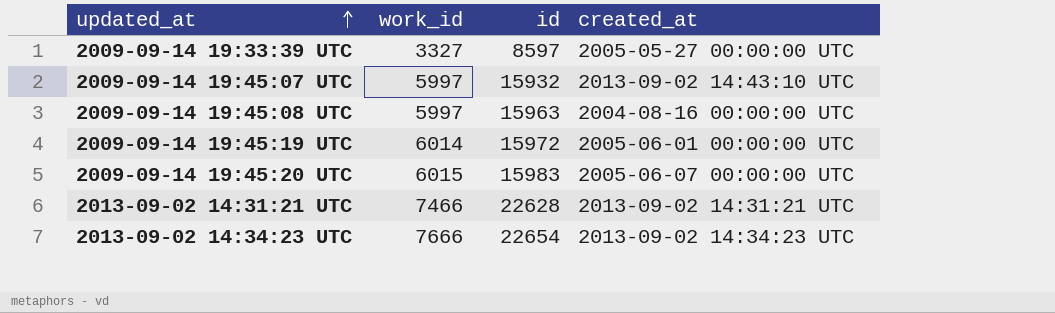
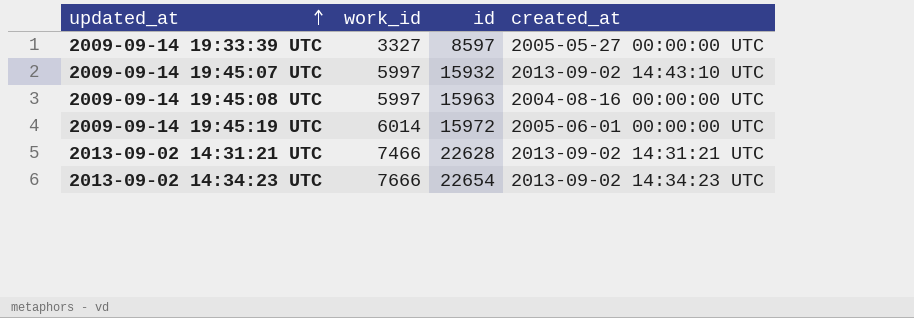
row 2009-09-14 19:45:20 UTC: 6015 | 15983 | 2005-06-07 00:00:00 UTC -> none

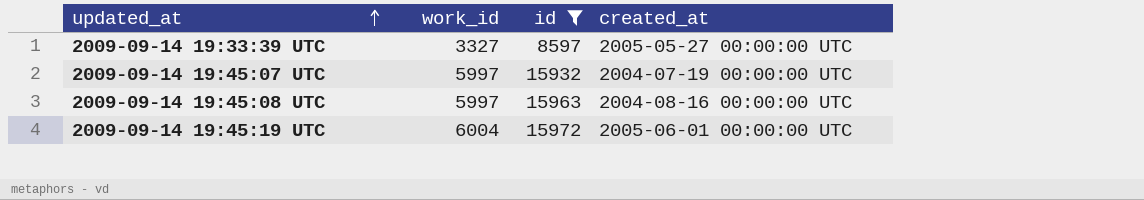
filter: none -> id <= 15972
2009-09-14 19:45:07 UTC | created_at: 2013-09-02 14:43:10 UTC -> 2004-07-19 00:00:00 UTC
2009-09-14 19:45:19 UTC | work_id: 6014 -> 6004

